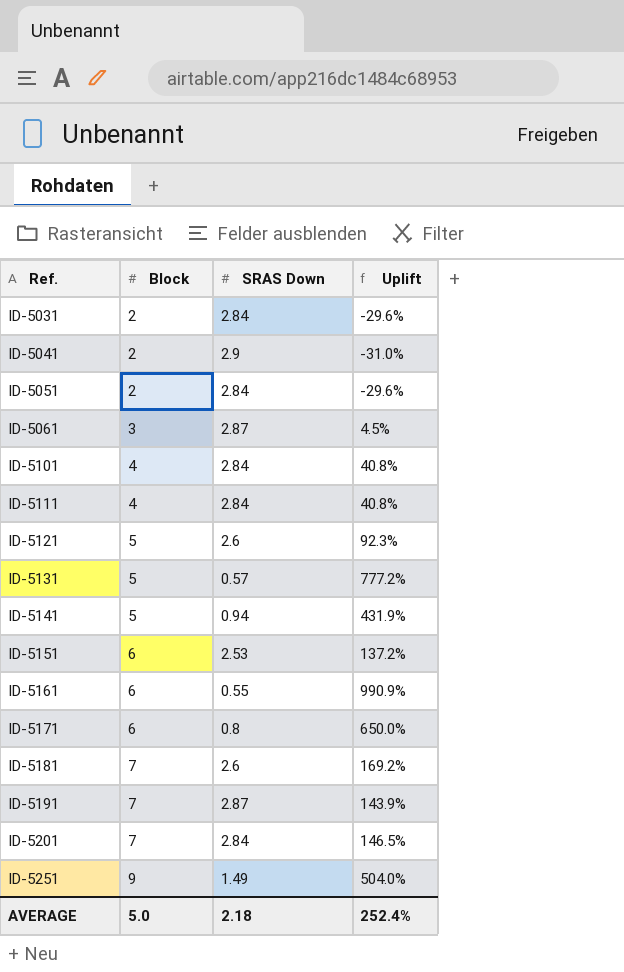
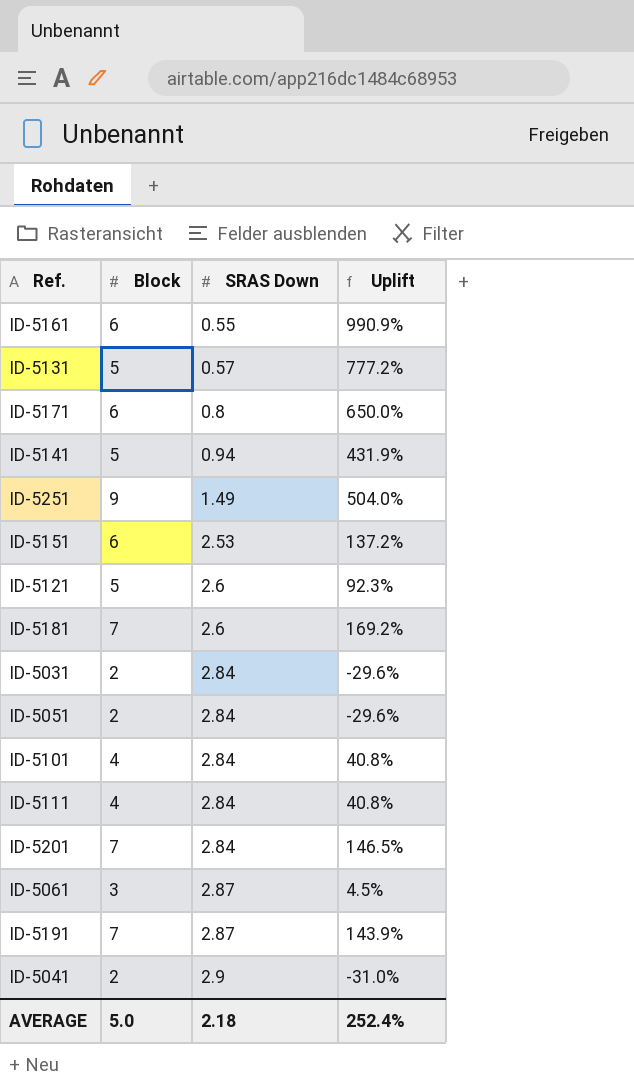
row order: Ref. ascending -> SRAS Down ascending

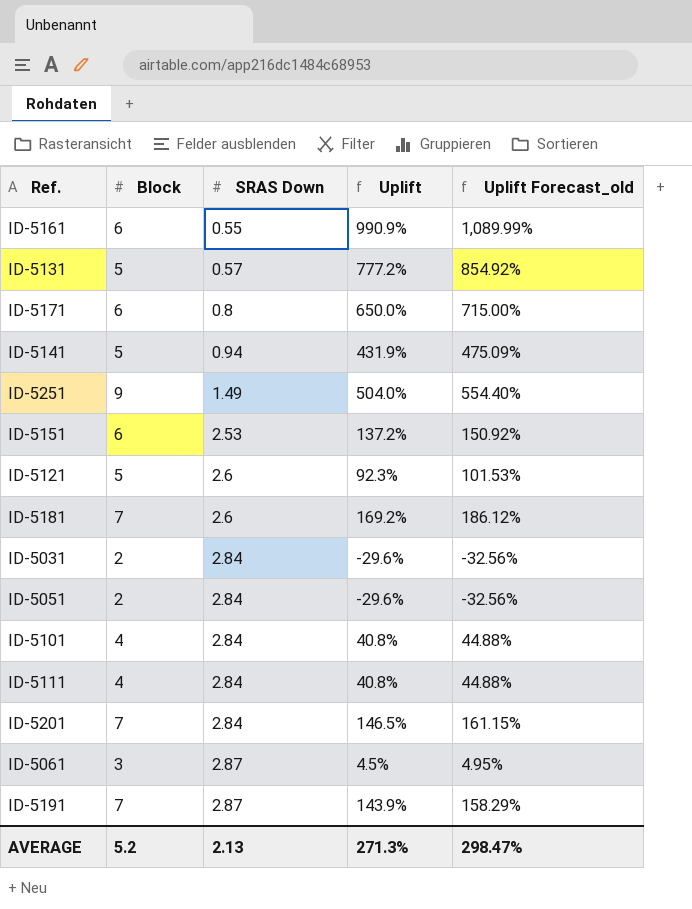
column Uplift Forecast_old | formula: none -> [Uplift] * 1.1
row ID-5041: 2 | 2.9 | -31.0% -> none
AVERAGE | Block: 5.0 -> 5.2
AVERAGE | SRAS Down: 2.18 -> 2.13
AVERAGE | Uplift: 252.4% -> 271.3%

